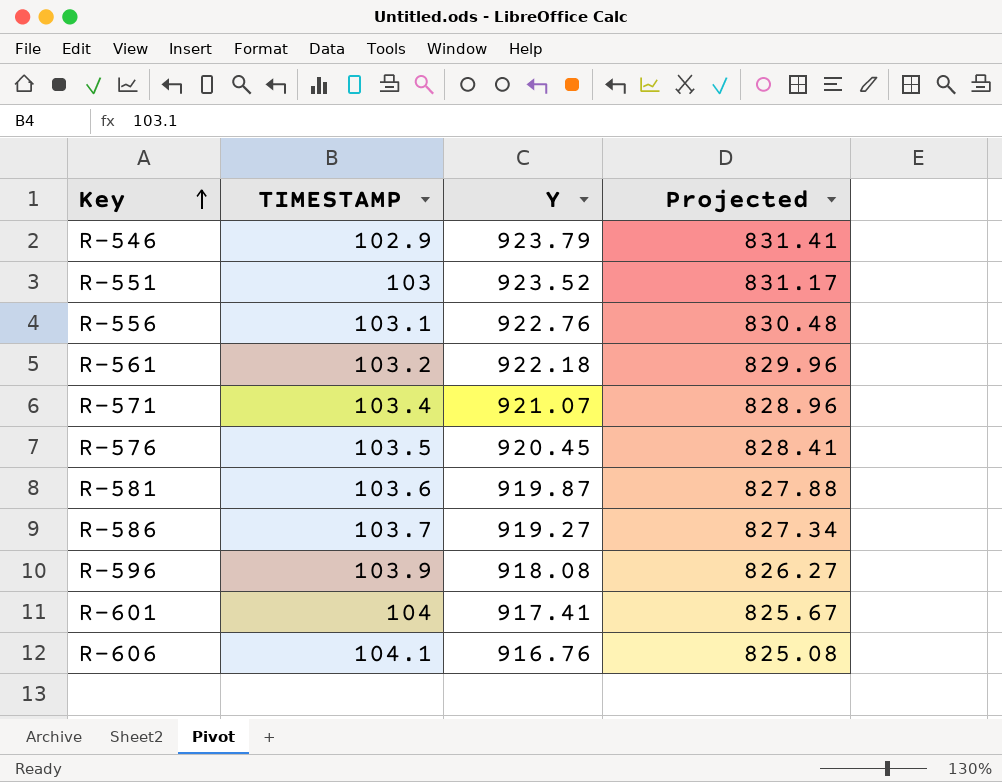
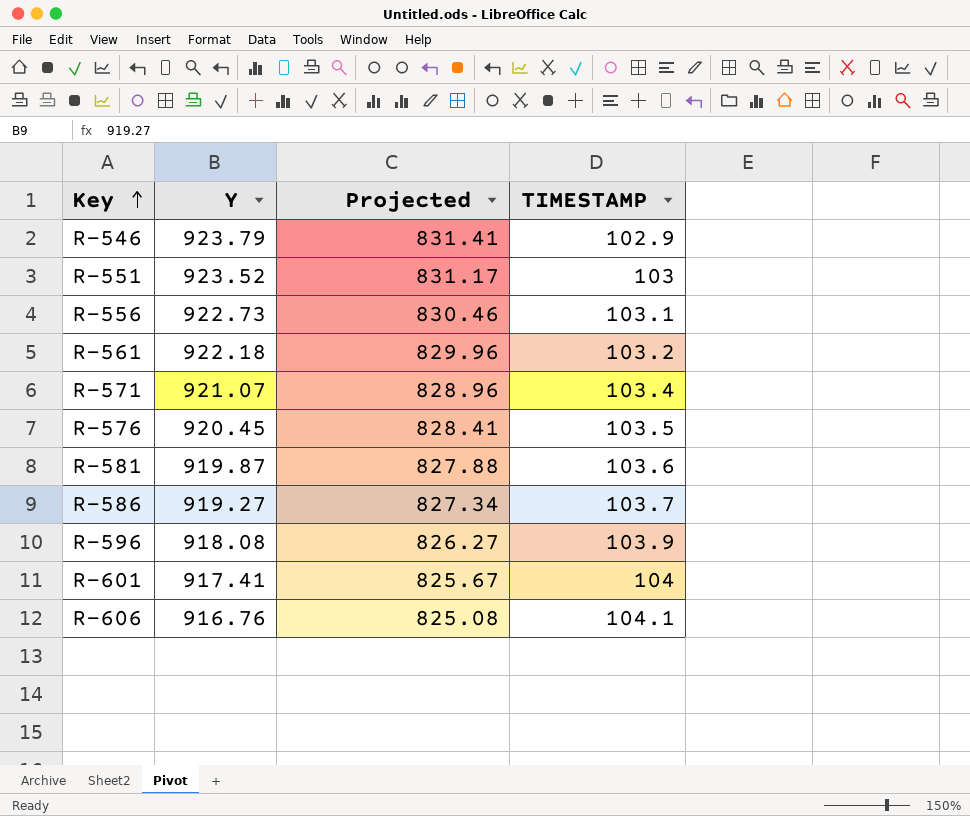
column TIMESTAMP | position: 2 -> 4
R-556 | Y: 922.76 -> 922.73
R-556 | Projected: 830.48 -> 830.46

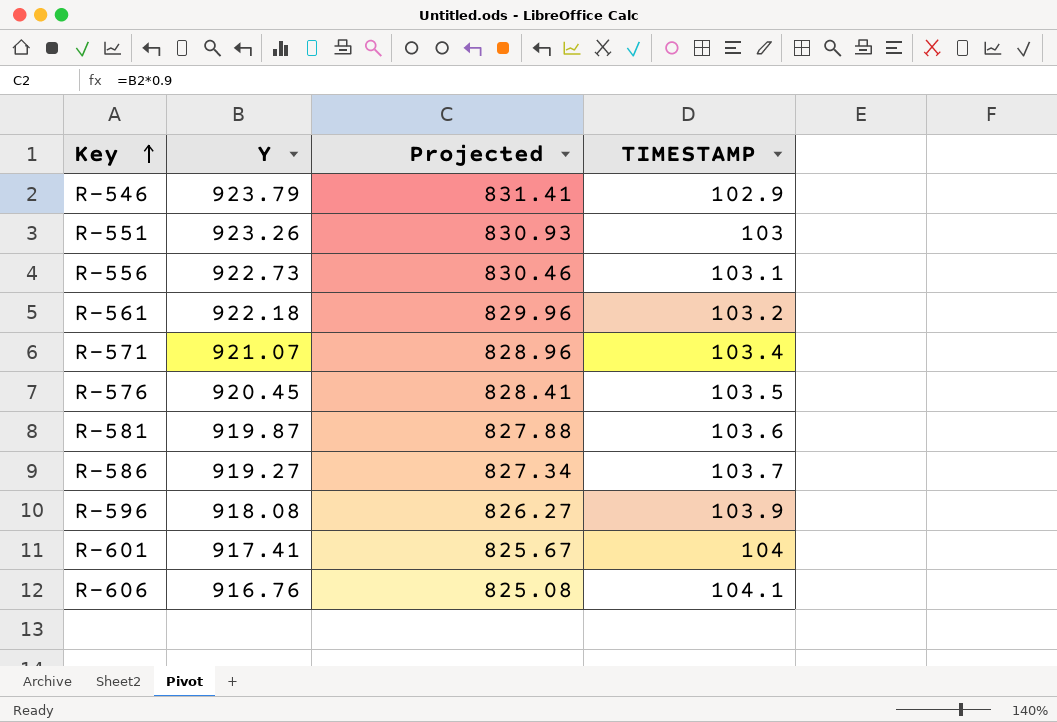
R-551 | Y: 923.52 -> 923.26
R-551 | Projected: 831.17 -> 830.93

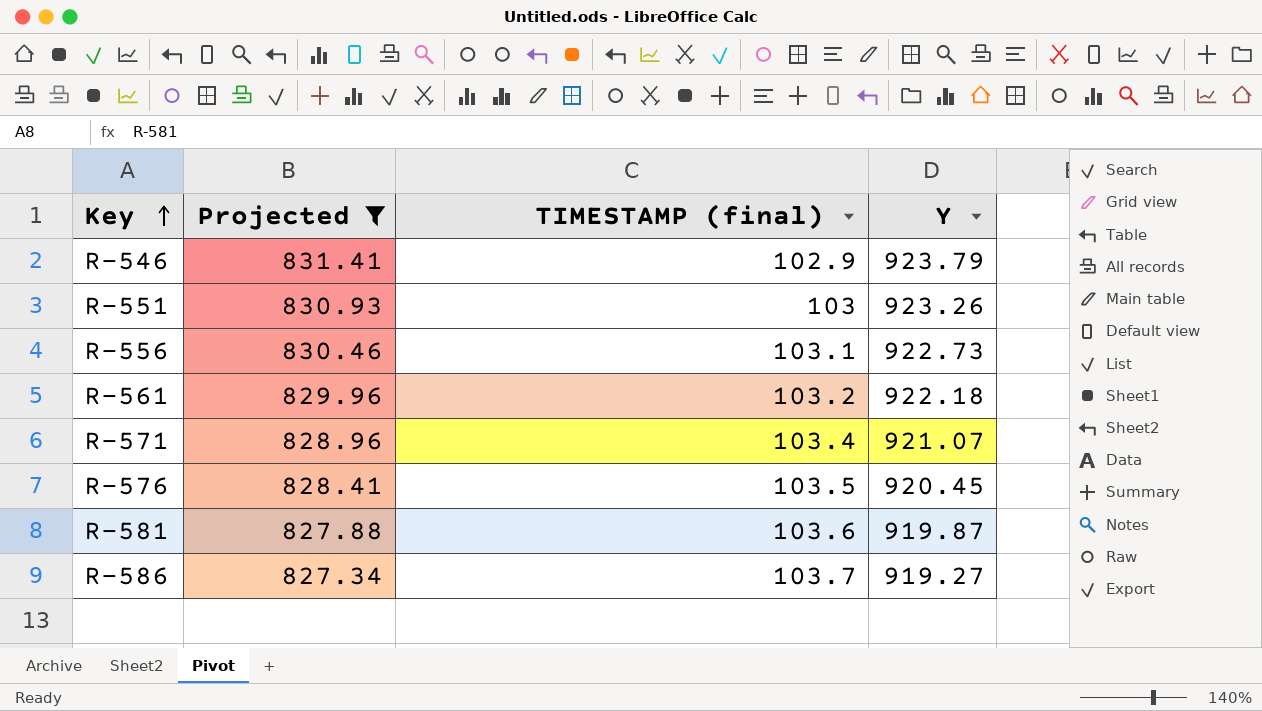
filter: none -> Projected >= 827.34
column name: TIMESTAMP -> TIMESTAMP (final)
column Y | position: 2 -> 4

